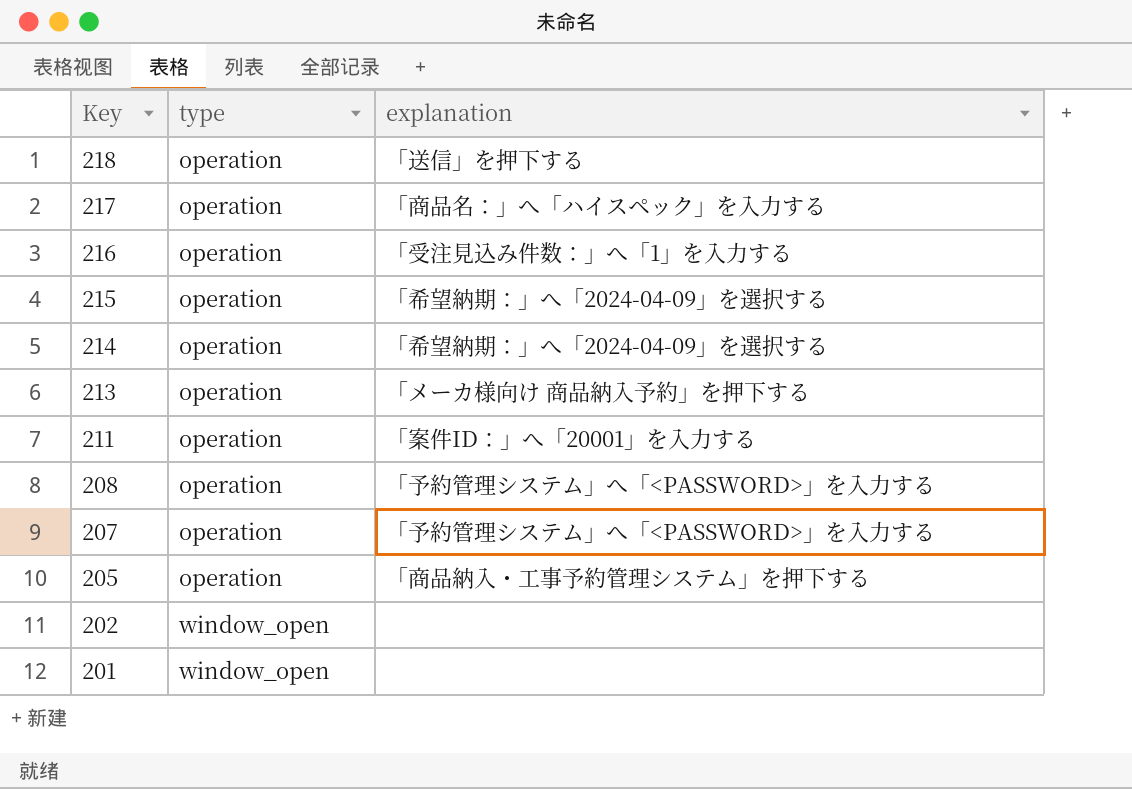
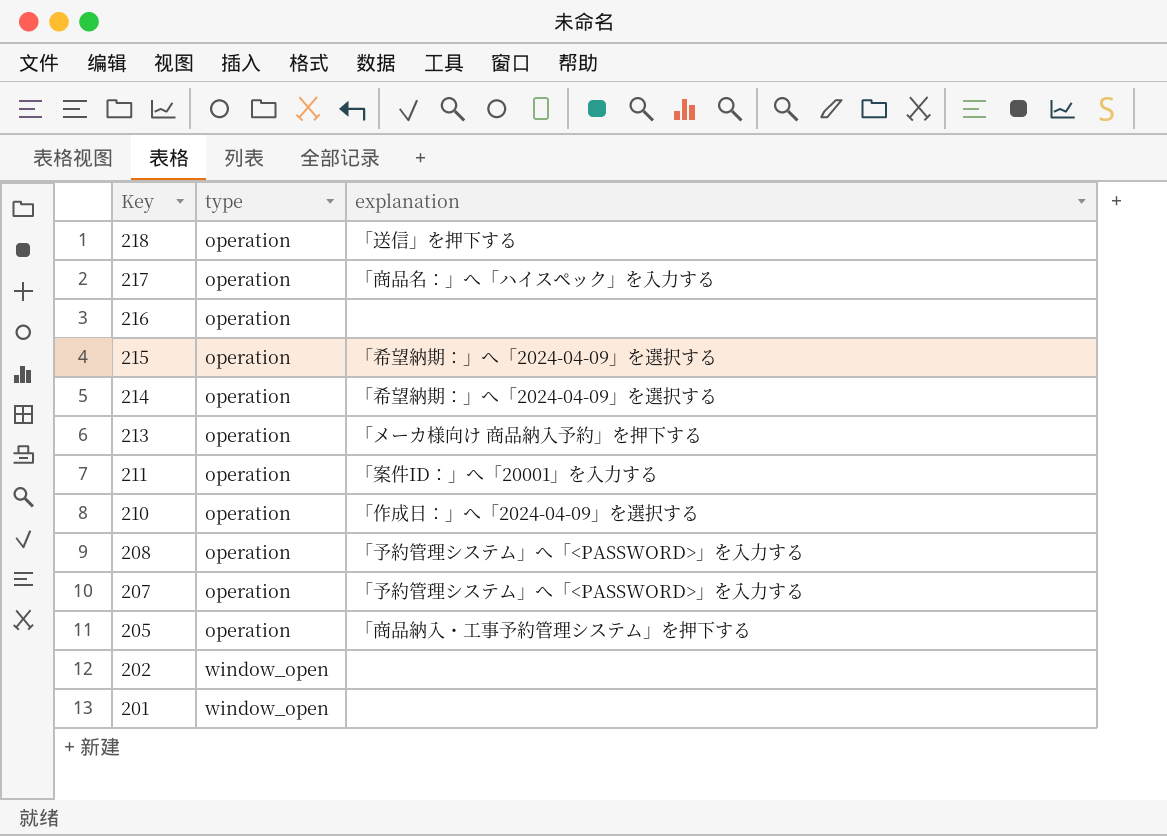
216 | explanation: 「受注見込み件数：」へ「1」を入力する -> none
row 210: none -> operation | 「作成日：」へ「2024-04-09」を選択する

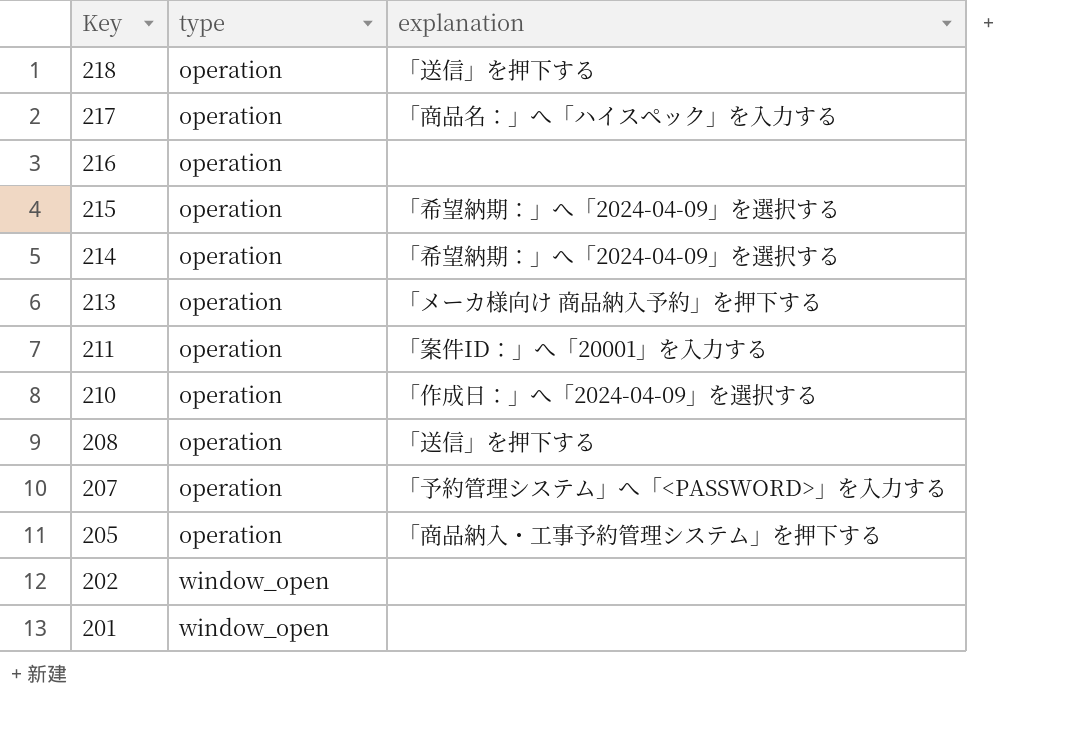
208 | explanation: 「予約管理システム」へ「<PASSWORD>」を入力する -> 「送信」を押下する

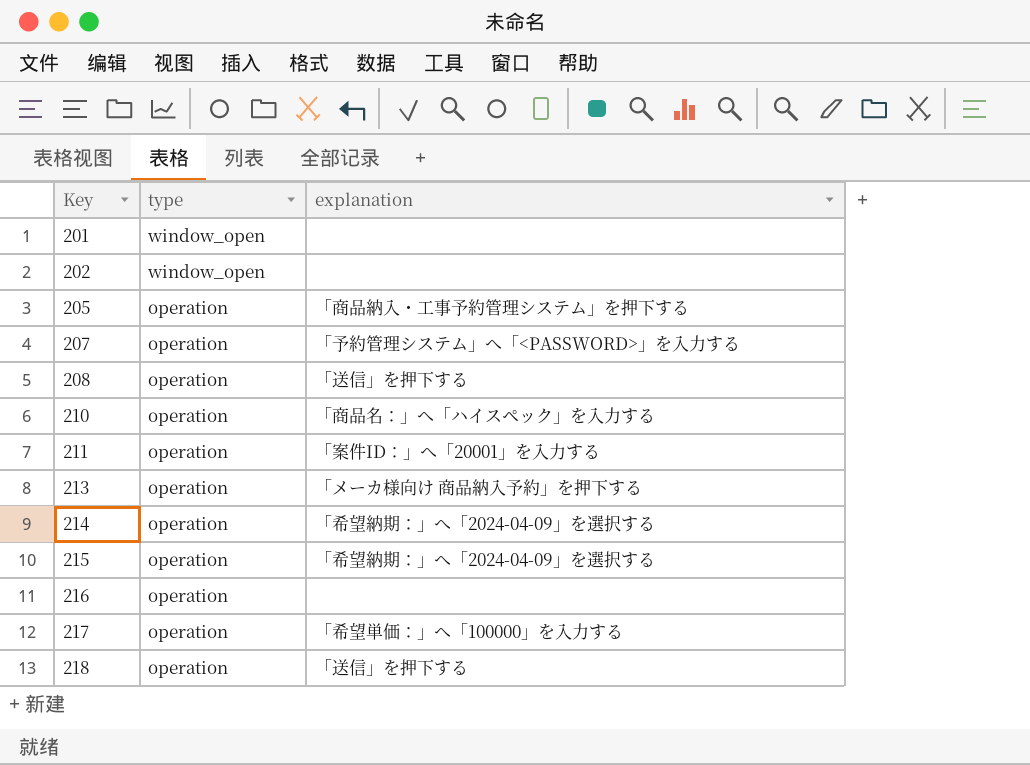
row order: Key descending -> Key ascending
210 | explanation: 「作成日：」へ「2024-04-09」を選択する -> 「商品名：」へ「ハイスペック」を入力する
217 | explanation: 「商品名：」へ「ハイスペック」を入力する -> 「希望単価：」へ「100000」を入力する

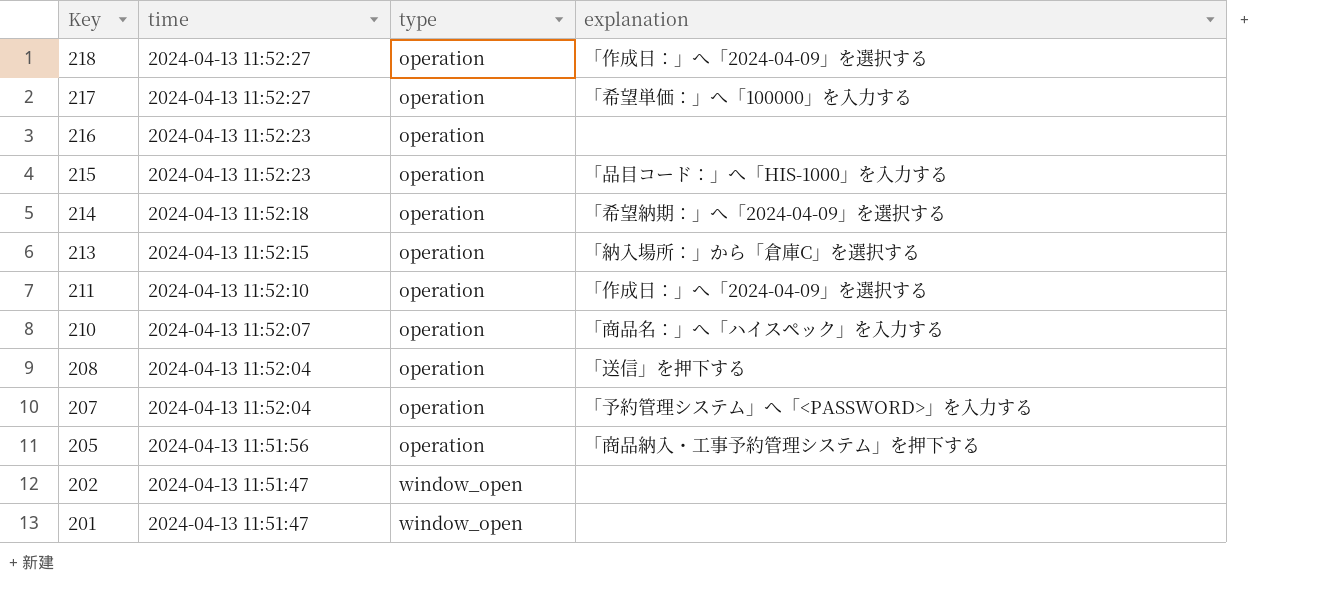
row order: Key ascending -> Key descending
column time | position: none -> 2
218 | explanation: 「送信」を押下する -> 「作成日：」へ「2024-04-09」を選択する
215 | explanation: 「希望納期：」へ「2024-04-09」を選択する -> 「品目コード：」へ「HIS-1000」を入力する
213 | explanation: 「メーカ様向け 商品納入予約」を押下する -> 「納入場所：」から「倉庫C」を選択する
211 | explanation: 「案件ID：」へ「20001」を入力する -> 「作成日：」へ「2024-04-09」を選択する

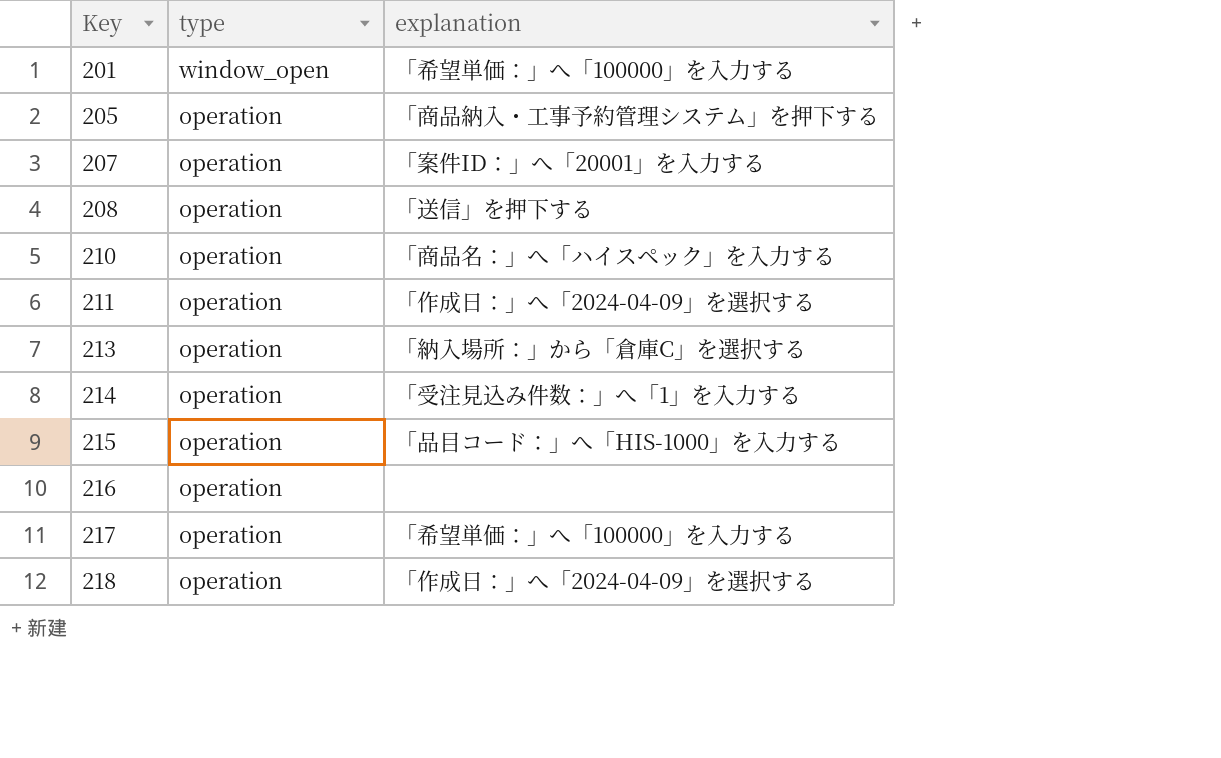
row order: Key descending -> Key ascending
column time | position: 2 -> none
row 202: 2024-04-13 11:51:47 | window_open | none -> none
201 | explanation: none -> 「希望単価：」へ「100000」を入力する
207 | explanation: 「予約管理システム」へ「<PASSWORD>」を入力する -> 「案件ID：」へ「20001」を入力する
214 | explanation: 「希望納期：」へ「2024-04-09」を選択する -> 「受注見込み件数：」へ「1」を入力する

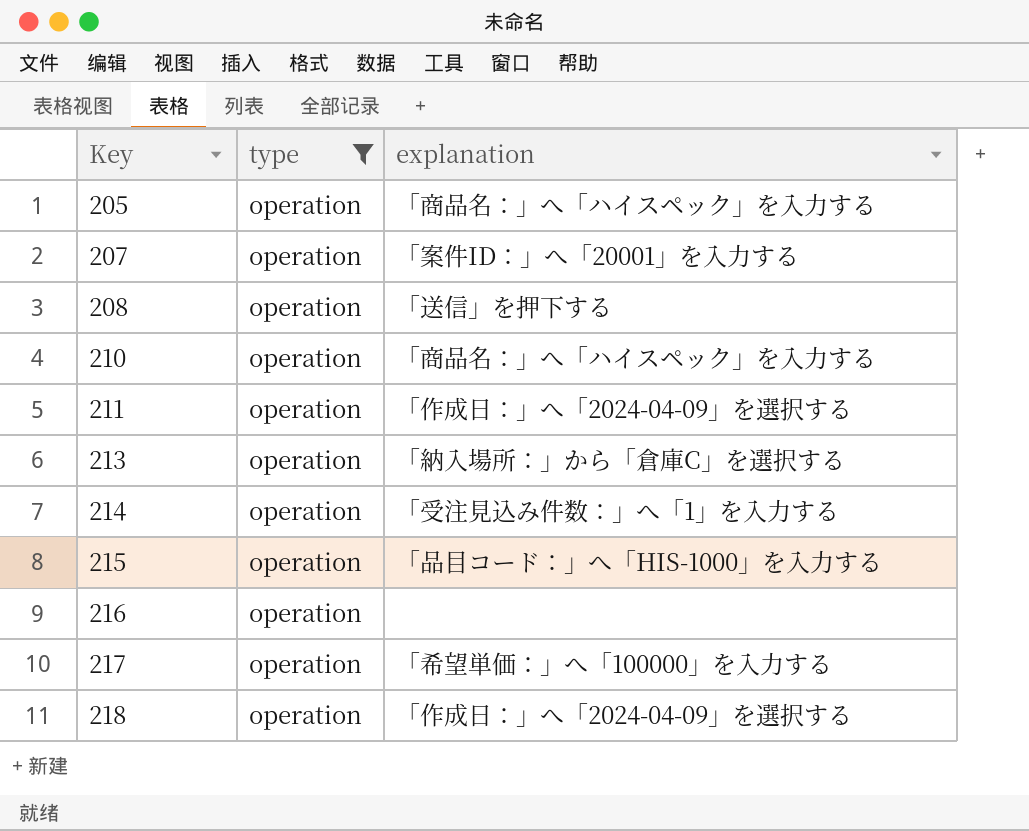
filter: none -> type = operation
205 | explanation: 「商品納入・工事予約管理システム」を押下する -> 「商品名：」へ「ハイスペック」を入力する

